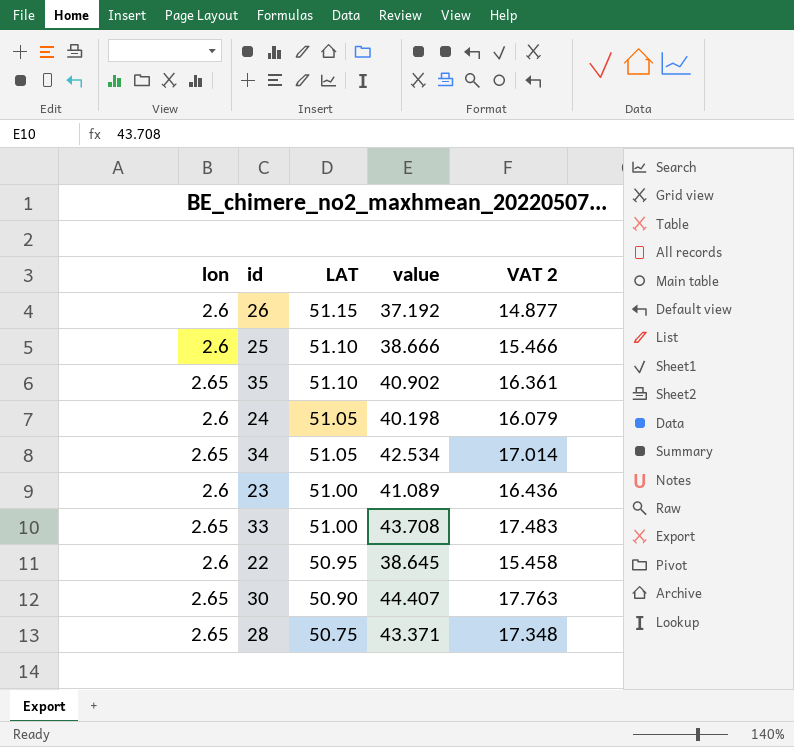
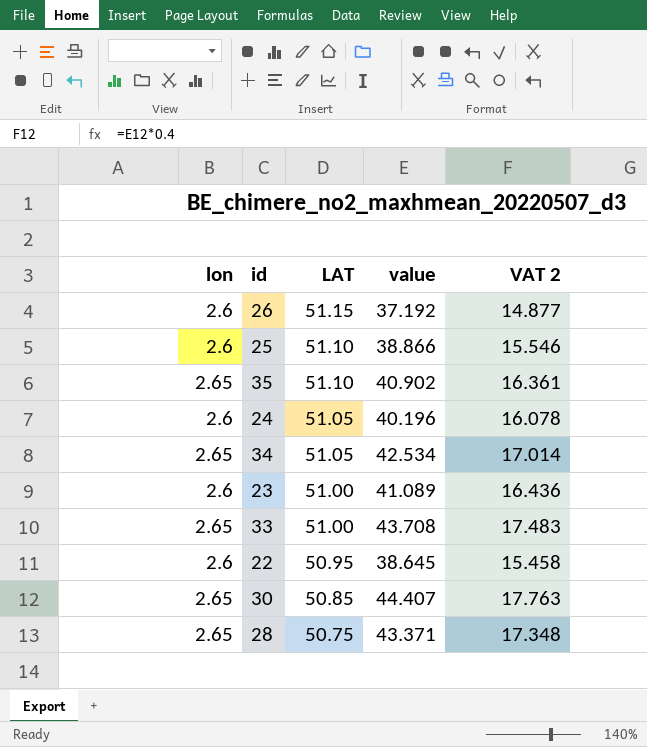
25 | value: 38.666 -> 38.866
25 | VAT 2: 15.466 -> 15.546
24 | value: 40.198 -> 40.196
24 | VAT 2: 16.079 -> 16.078
30 | LAT: 50.90 -> 50.85

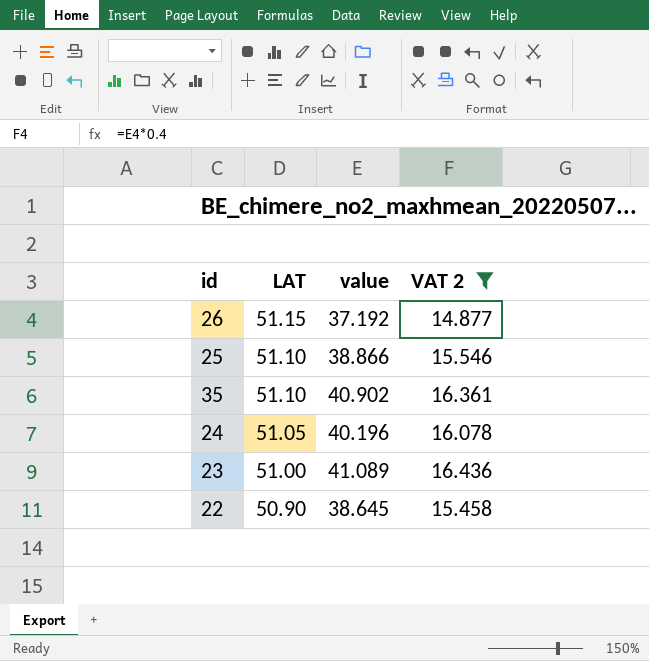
filter: none -> VAT 2 <= 16.436
column lon | position: 1 -> none
22 | LAT: 50.95 -> 50.90

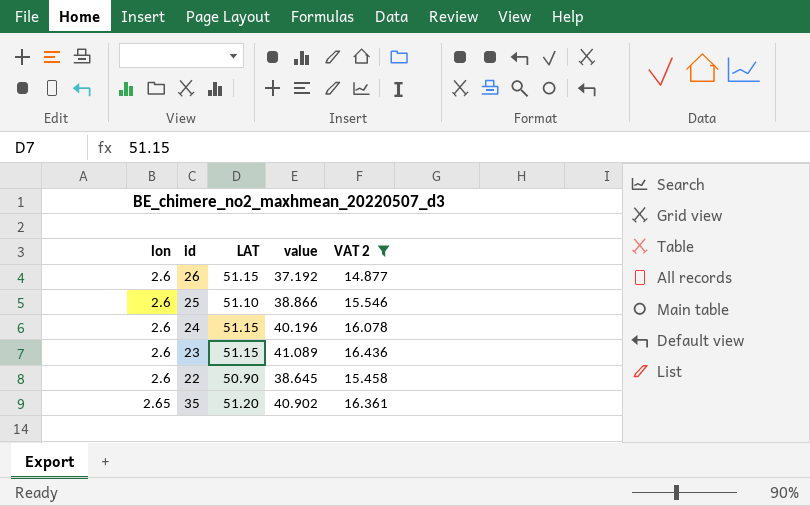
row order: LAT descending -> lon ascending
column lon | position: none -> 1
24 | LAT: 51.05 -> 51.15
23 | LAT: 51.00 -> 51.15
35 | LAT: 51.10 -> 51.20

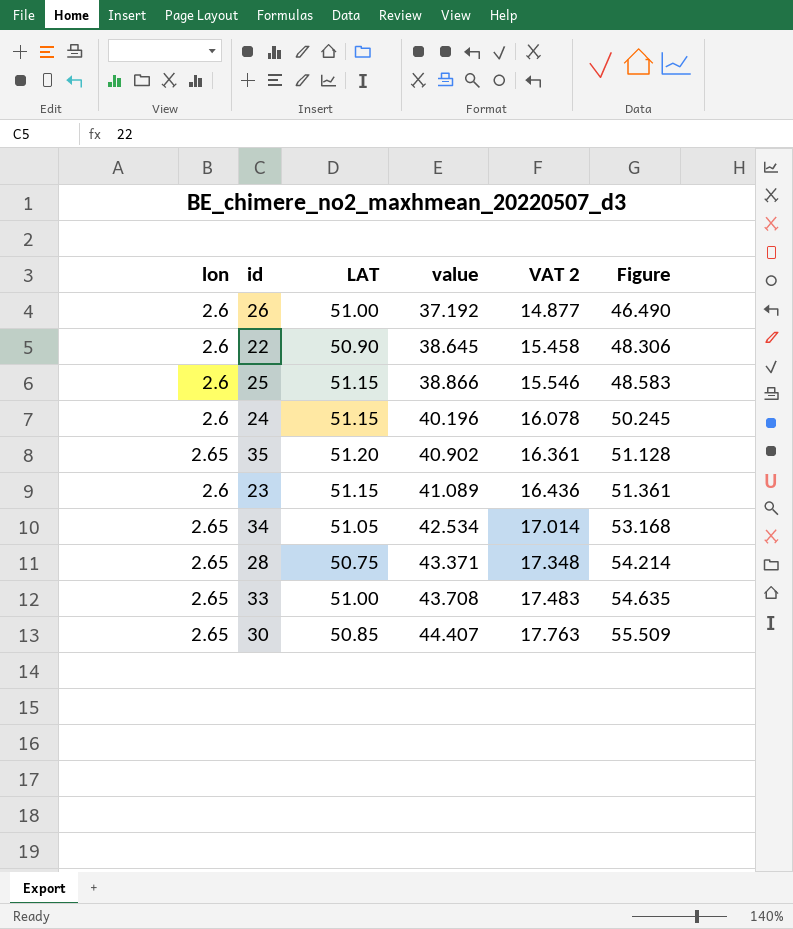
filter: VAT 2 <= 16.436 -> none
row order: lon ascending -> value ascending
column Figure | formula: none -> [value] * 1.25
26 | LAT: 51.15 -> 51.00
25 | LAT: 51.10 -> 51.15

